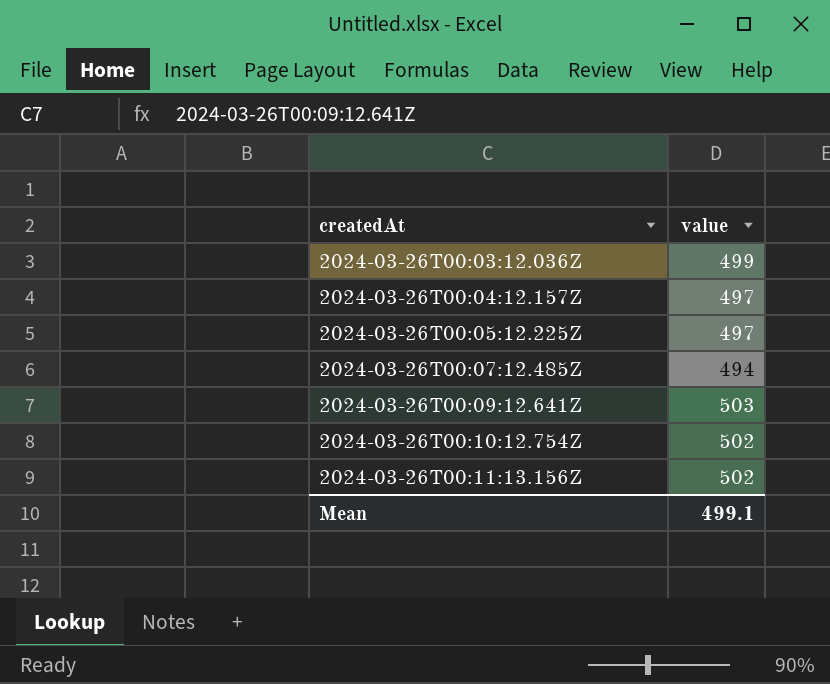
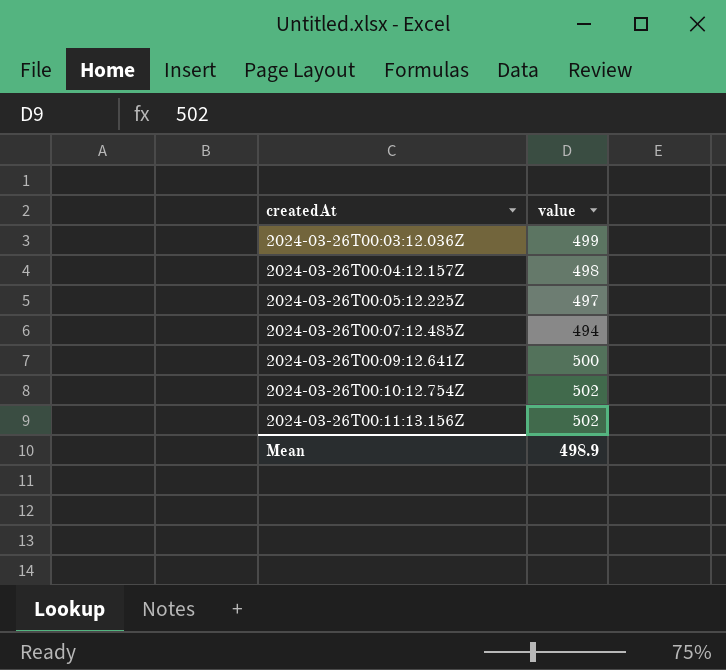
2024-03-26T00:04:12.157Z | value: 497 -> 498
2024-03-26T00:09:12.641Z | value: 503 -> 500
Mean | value: 499.1 -> 498.9

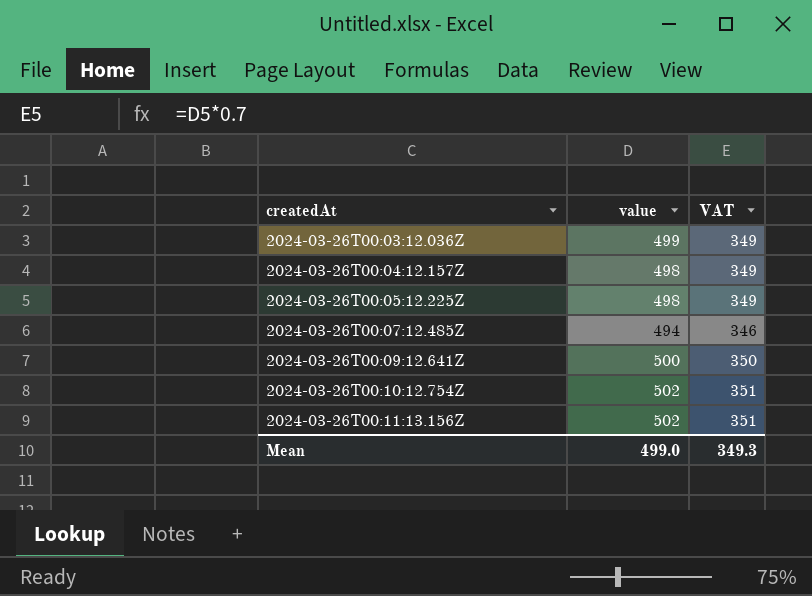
column VAT | formula: none -> [value] * 0.7
2024-03-26T00:05:12.225Z | value: 497 -> 498
Mean | value: 498.9 -> 499.0

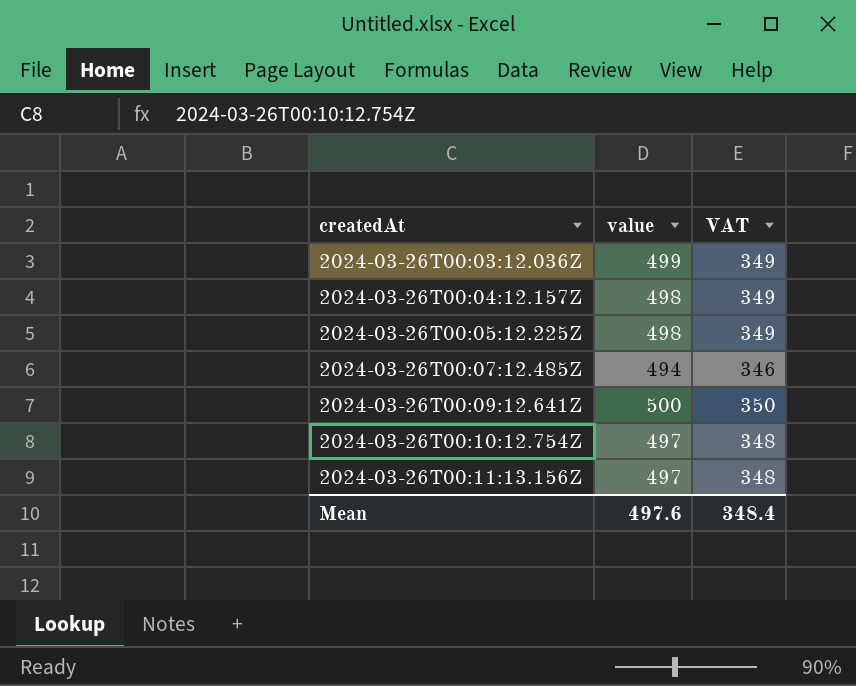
2024-03-26T00:10:12.754Z | value: 502 -> 497
2024-03-26T00:10:12.754Z | VAT: 351 -> 348
2024-03-26T00:11:13.156Z | value: 502 -> 497
2024-03-26T00:11:13.156Z | VAT: 351 -> 348
Mean | value: 499.0 -> 497.6
Mean | VAT: 349.3 -> 348.4

